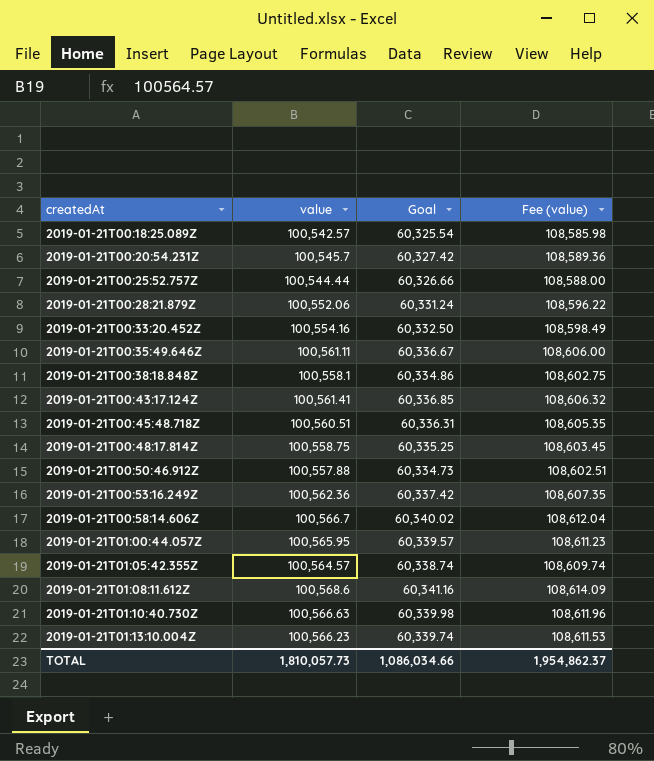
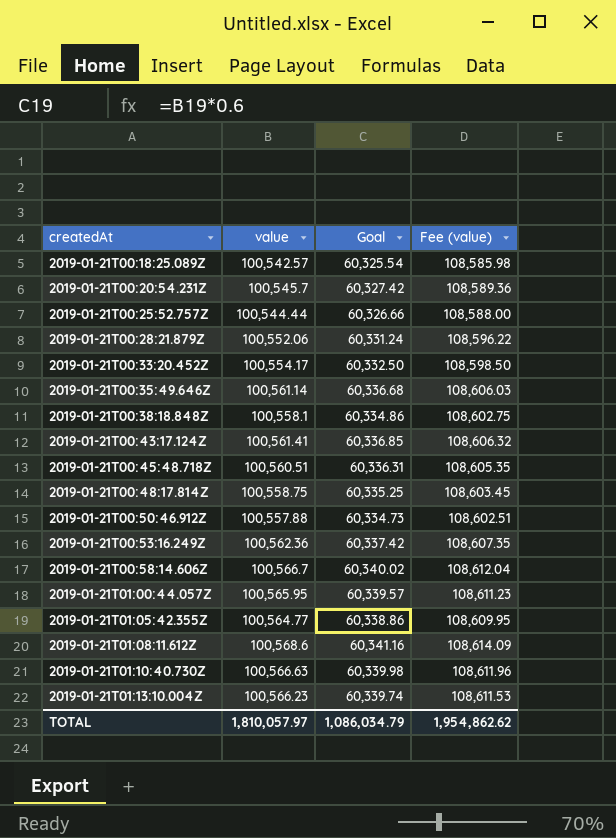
2019-01-21T00:33:20.452Z | value: 100,554.16 -> 100,554.17
2019-01-21T00:33:20.452Z | Fee (value): 108,598.49 -> 108,598.50
2019-01-21T00:35:49.646Z | value: 100,561.11 -> 100,561.14
2019-01-21T00:35:49.646Z | Goal: 60,336.67 -> 60,336.68
2019-01-21T00:35:49.646Z | Fee (value): 108,606.00 -> 108,606.03
2019-01-21T01:05:42.355Z | value: 100,564.57 -> 100,564.77
2019-01-21T01:05:42.355Z | Goal: 60,338.74 -> 60,338.86
2019-01-21T01:05:42.355Z | Fee (value): 108,609.74 -> 108,609.95
TOTAL | value: 1,810,057.73 -> 1,810,057.97
TOTAL | Goal: 1,086,034.66 -> 1,086,034.79
TOTAL | Fee (value): 1,954,862.37 -> 1,954,862.62

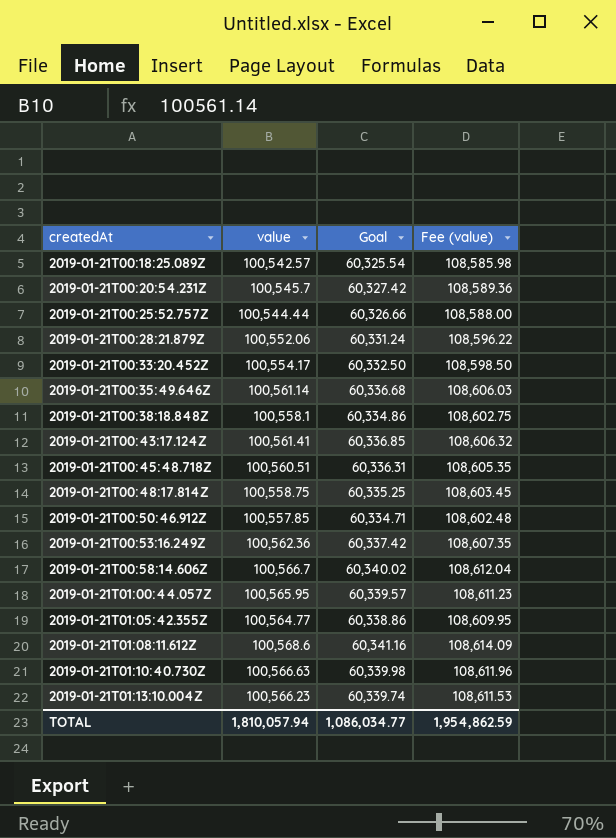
2019-01-21T00:50:46.912Z | value: 100,557.88 -> 100,557.85
2019-01-21T00:50:46.912Z | Goal: 60,334.73 -> 60,334.71
2019-01-21T00:50:46.912Z | Fee (value): 108,602.51 -> 108,602.48
TOTAL | value: 1,810,057.97 -> 1,810,057.94
TOTAL | Goal: 1,086,034.79 -> 1,086,034.77
TOTAL | Fee (value): 1,954,862.62 -> 1,954,862.59

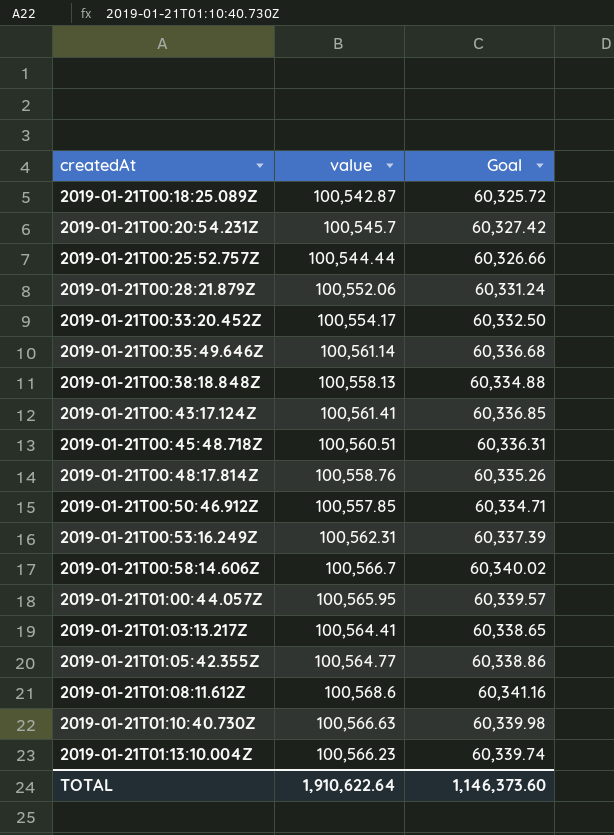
column Fee (value) | formula: [value] * 1.08 -> none
2019-01-21T00:18:25.089Z | value: 100,542.57 -> 100,542.87
2019-01-21T00:18:25.089Z | Goal: 60,325.54 -> 60,325.72
2019-01-21T00:38:18.848Z | value: 100,558.1 -> 100,558.13
2019-01-21T00:38:18.848Z | Goal: 60,334.86 -> 60,334.88
2019-01-21T00:48:17.814Z | value: 100,558.75 -> 100,558.76
2019-01-21T00:48:17.814Z | Goal: 60,335.25 -> 60,335.26
2019-01-21T00:53:16.249Z | value: 100,562.36 -> 100,562.31
2019-01-21T00:53:16.249Z | Goal: 60,337.42 -> 60,337.39
row 2019-01-21T01:03:13.217Z: none -> 100,564.41 | 60,338.65
TOTAL | value: 1,810,057.94 -> 1,910,622.64
TOTAL | Goal: 1,086,034.77 -> 1,146,373.60

